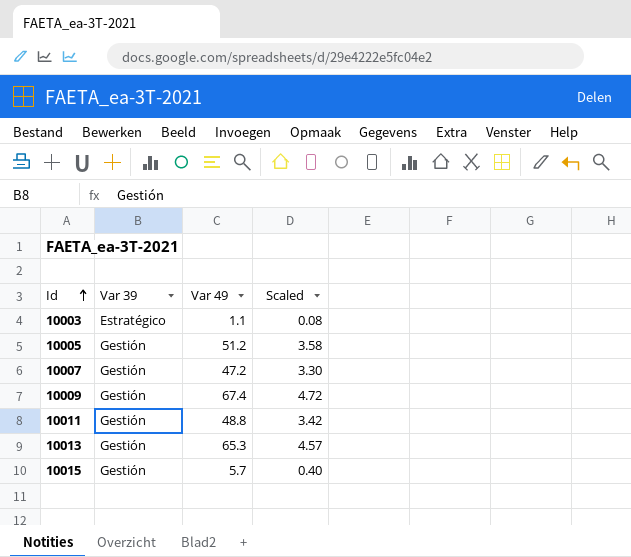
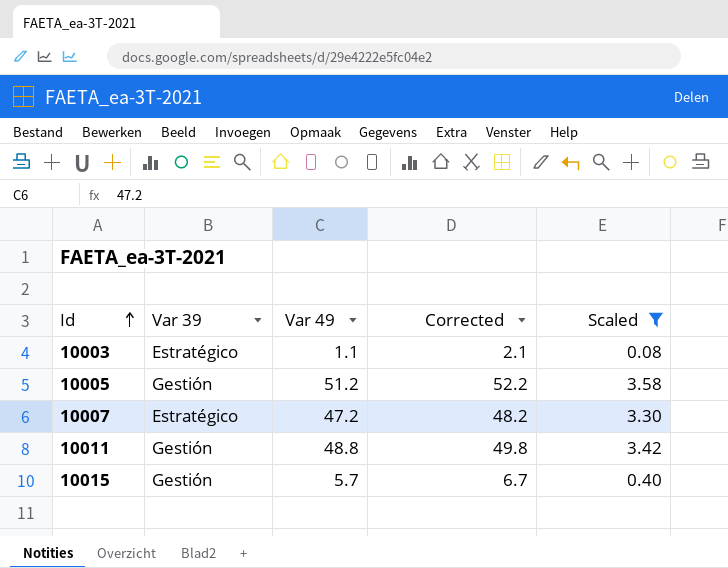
filter: none -> Scaled <= 3.58
column Corrected | formula: none -> [Var 49] + 1
10007 | Var 39: Gestión -> Estratégico

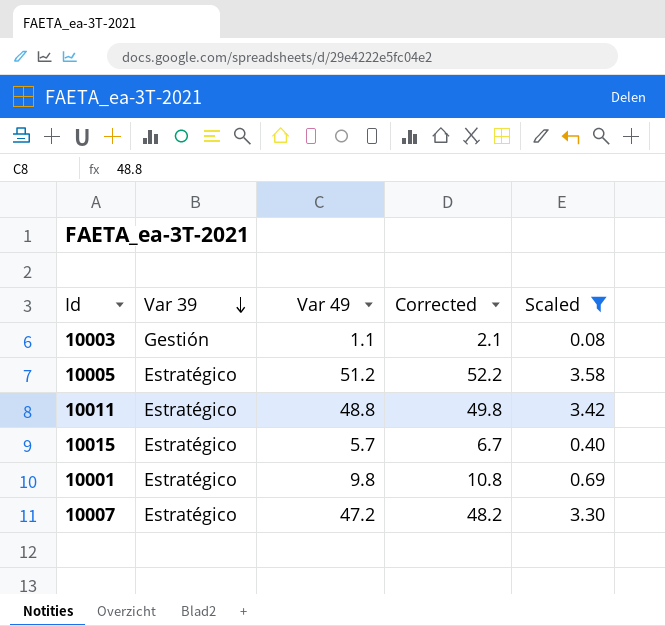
row order: Id ascending -> Var 39 descending
10003 | Var 39: Estratégico -> Gestión
10005 | Var 39: Gestión -> Estratégico
10011 | Var 39: Gestión -> Estratégico
10015 | Var 39: Gestión -> Estratégico
row 10001: none -> Estratégico | 9.8 | 10.8 | 0.69

